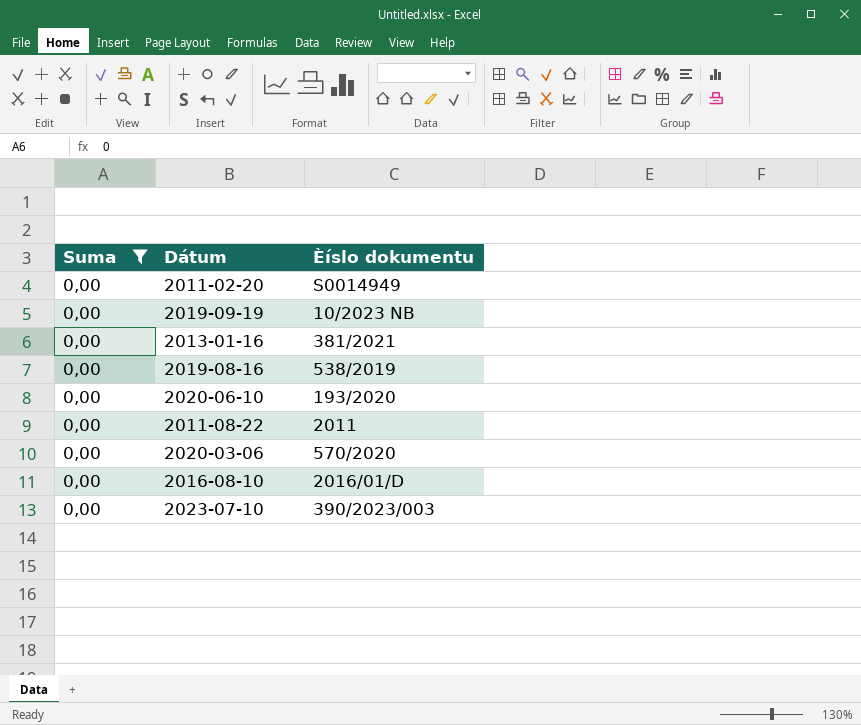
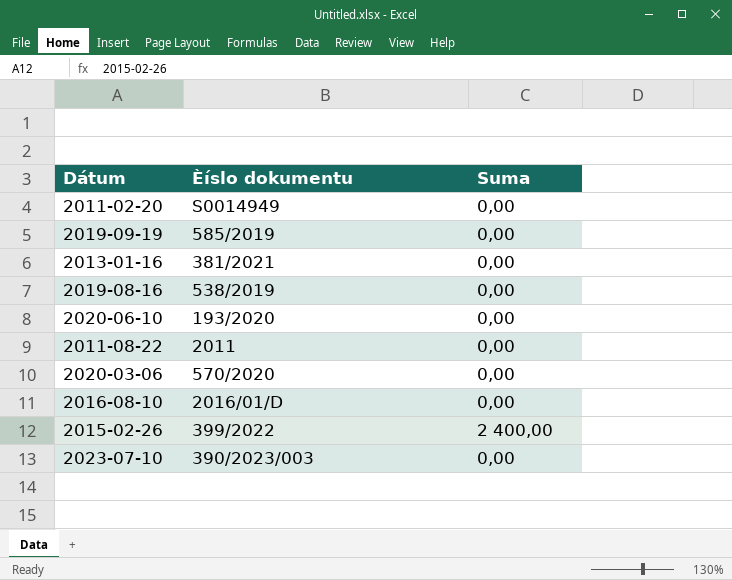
filter: Suma = 0,00 -> none
column Suma | position: 1 -> 3
2019-09-19 | Èíslo dokumentu: 10/2023 NB -> 585/2019

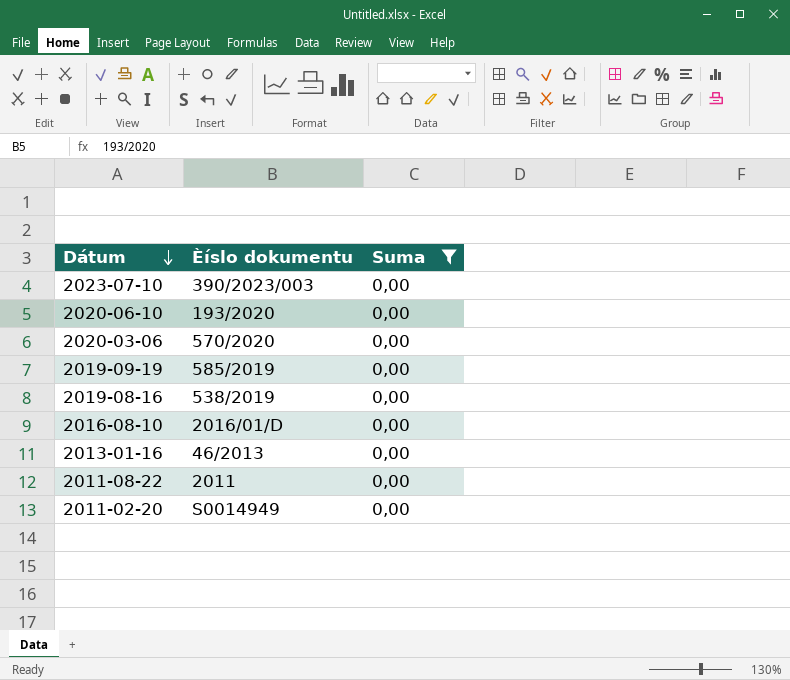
filter: none -> Suma = 0,00
row order: none -> Dátum descending
2013-01-16 | Èíslo dokumentu: 381/2021 -> 46/2013

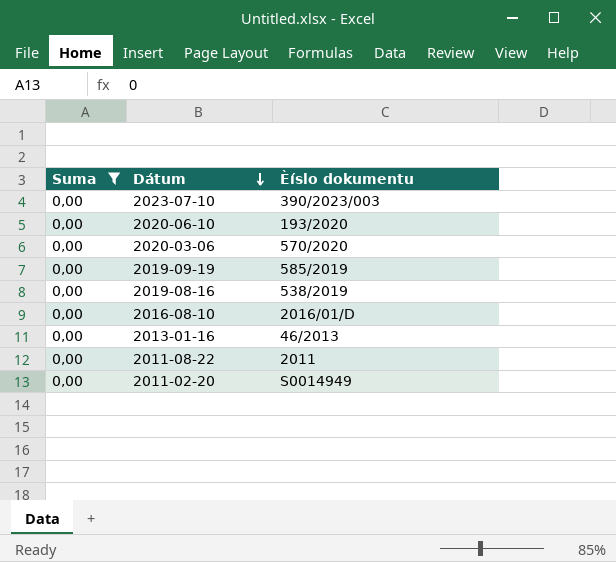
column Suma | position: 3 -> 1

